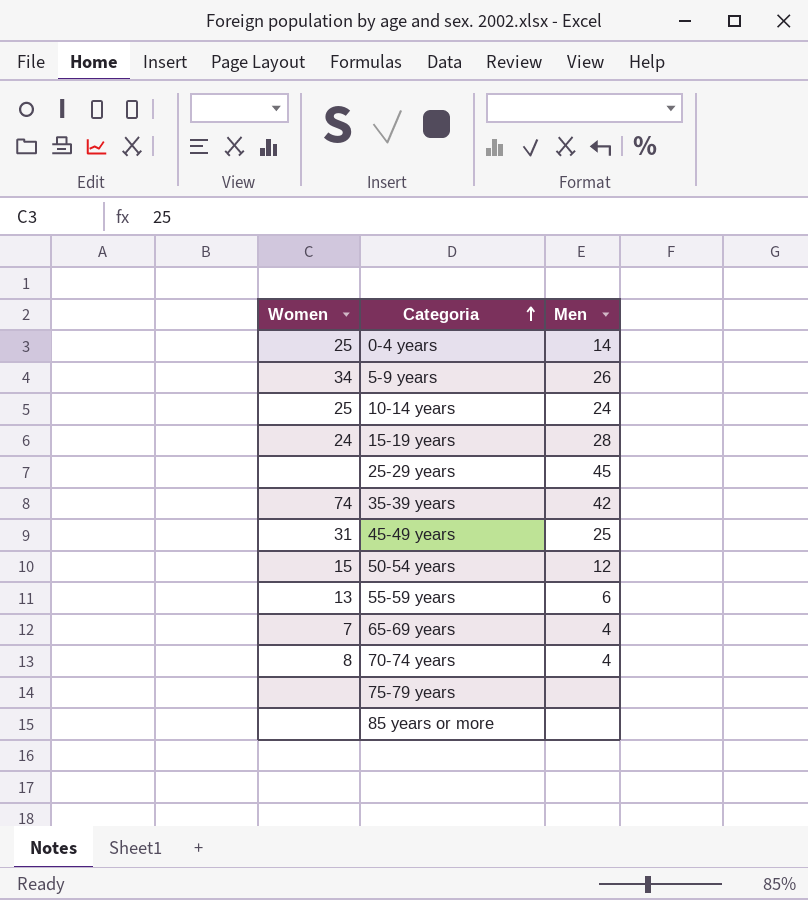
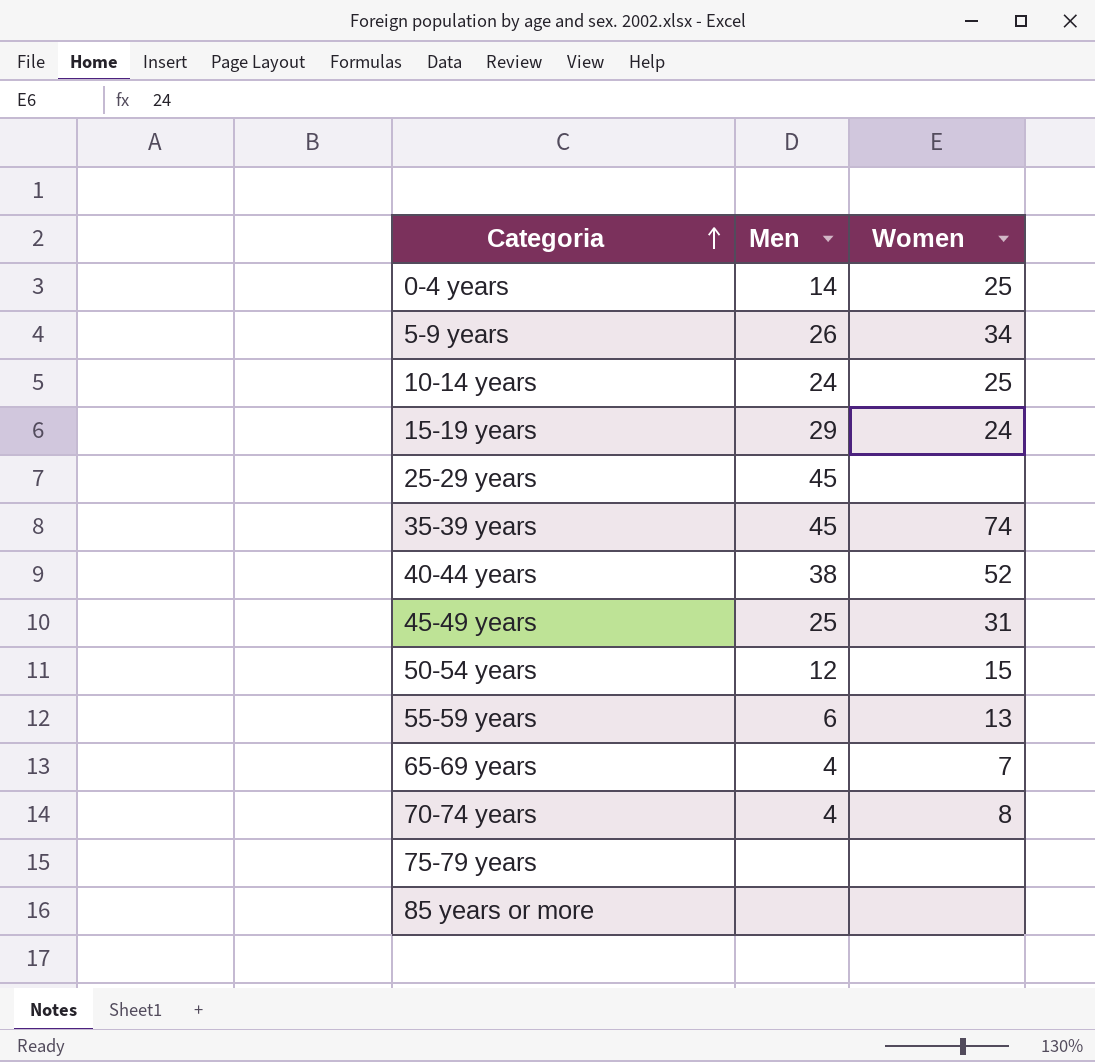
column Women | position: 1 -> 3
15-19 years | Men: 28 -> 29
35-39 years | Men: 42 -> 45
row 40-44 years: none -> 38 | 52

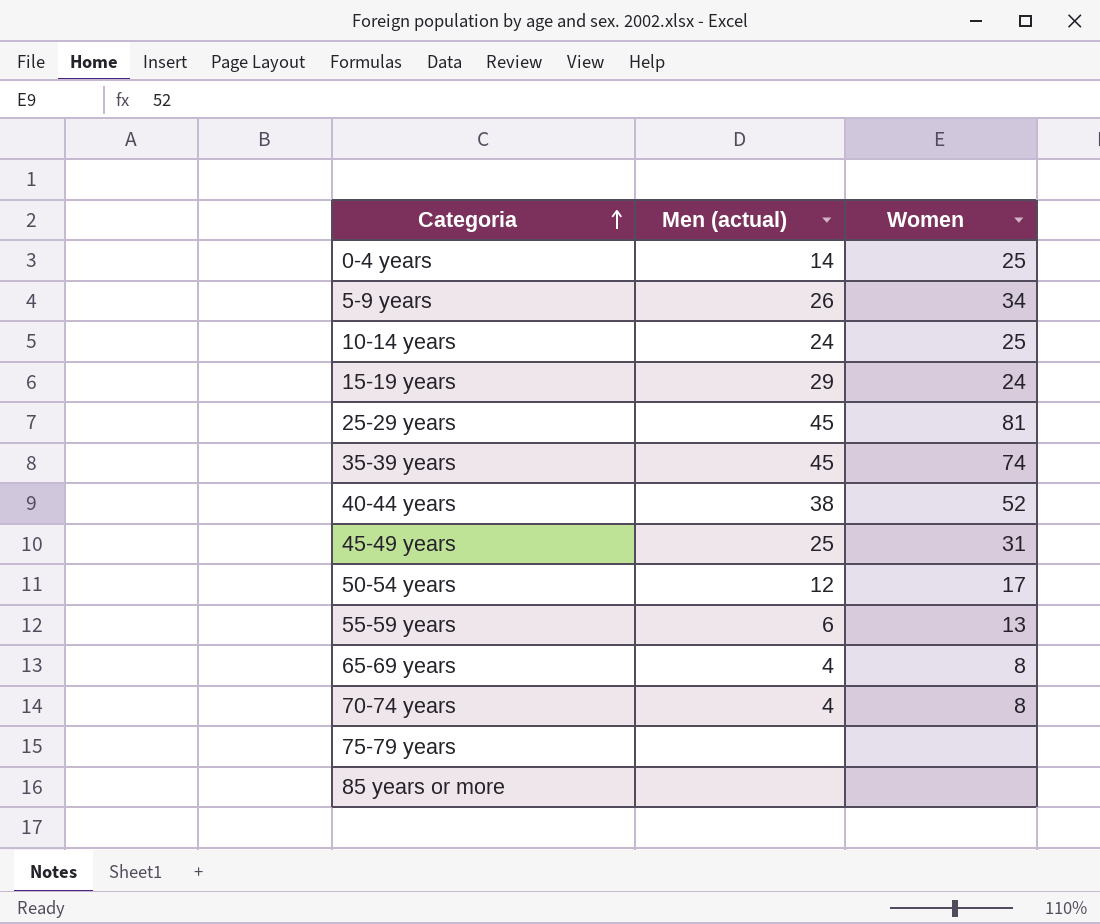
column name: Men -> Men (actual)
25-29 years | Women: none -> 81
50-54 years | Women: 15 -> 17
65-69 years | Women: 7 -> 8

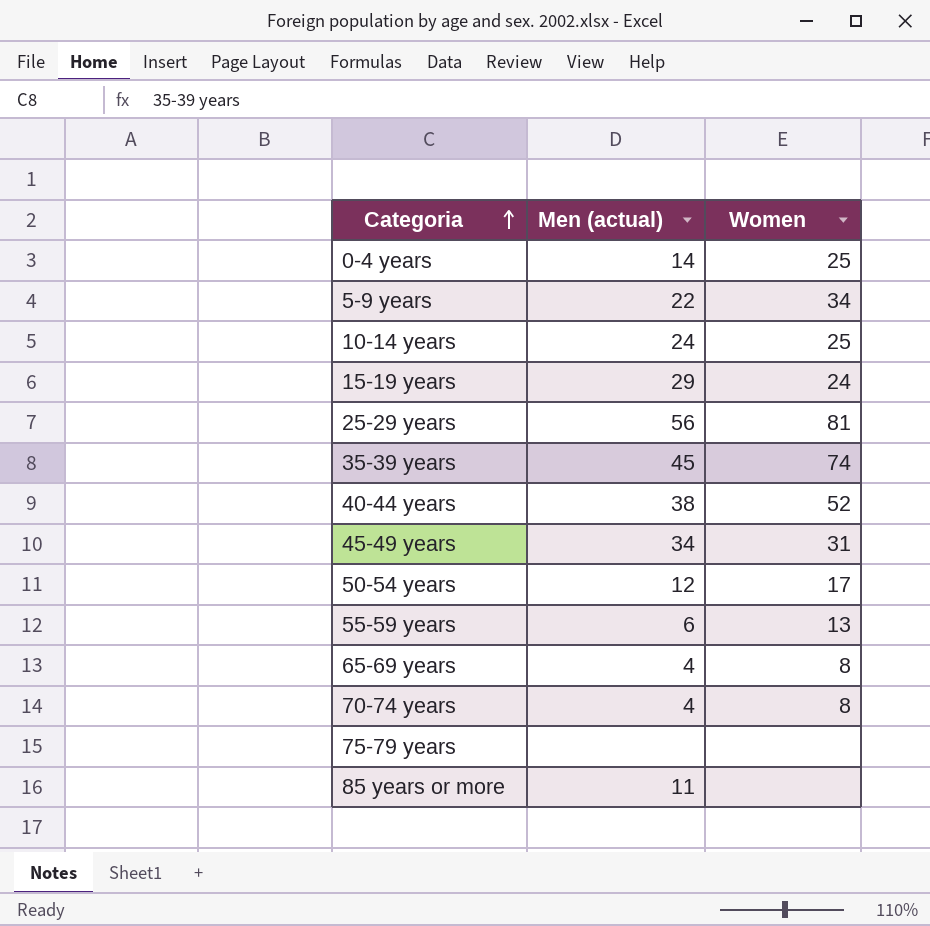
5-9 years | Men (actual): 26 -> 22
25-29 years | Men (actual): 45 -> 56
45-49 years | Men (actual): 25 -> 34
85 years or more | Men (actual): none -> 11

